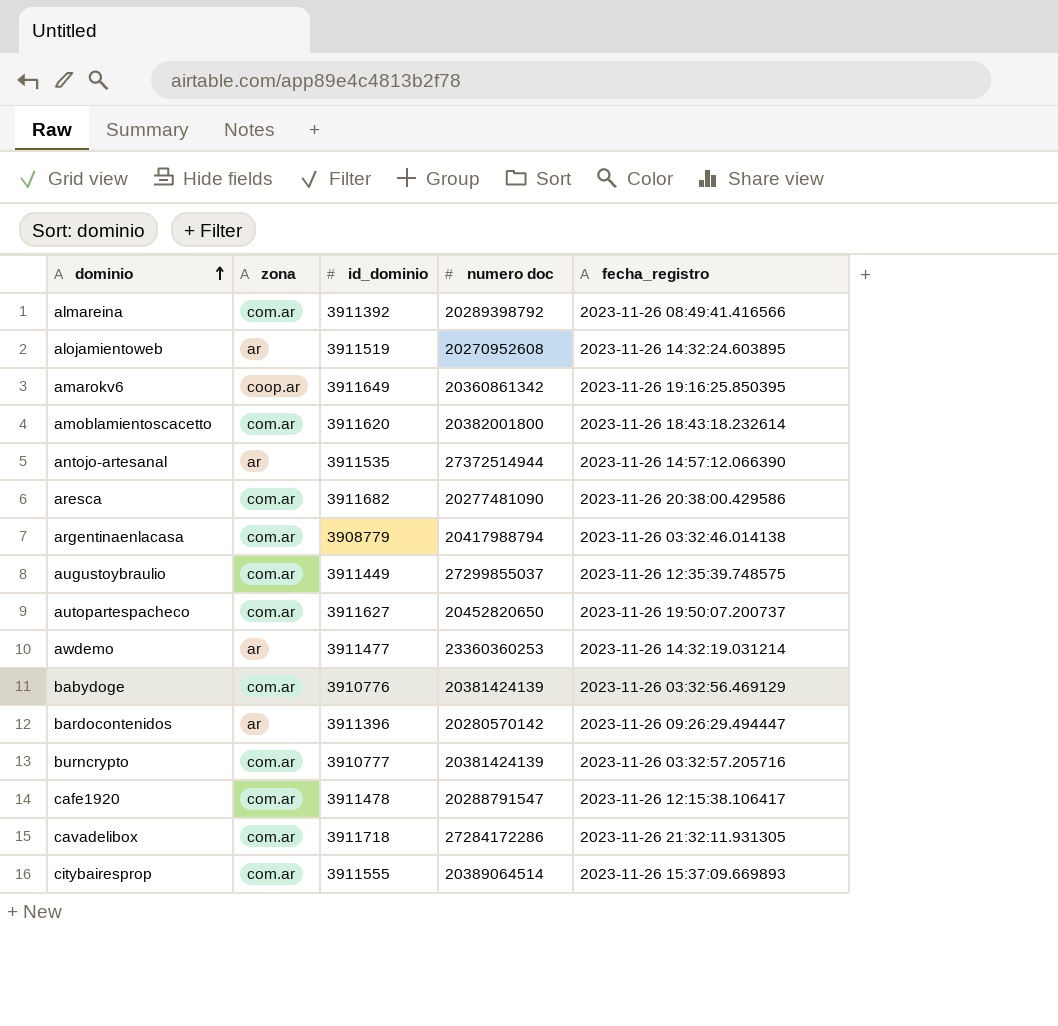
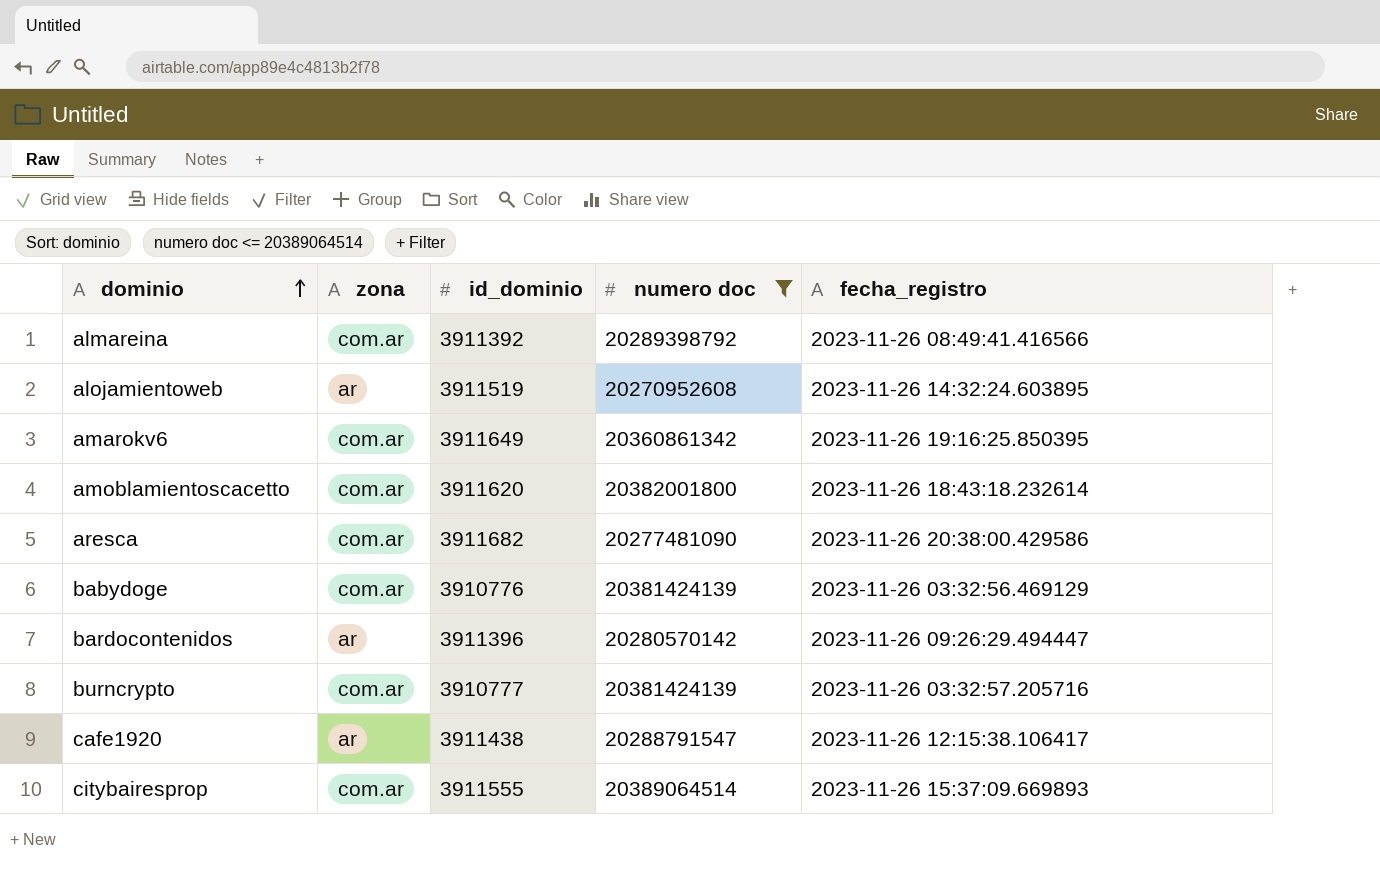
filter: none -> numero doc <= 20389064514
amarokv6 | zona: coop.ar -> com.ar
cafe1920 | zona: com.ar -> ar
cafe1920 | id_dominio: 3911478 -> 3911438

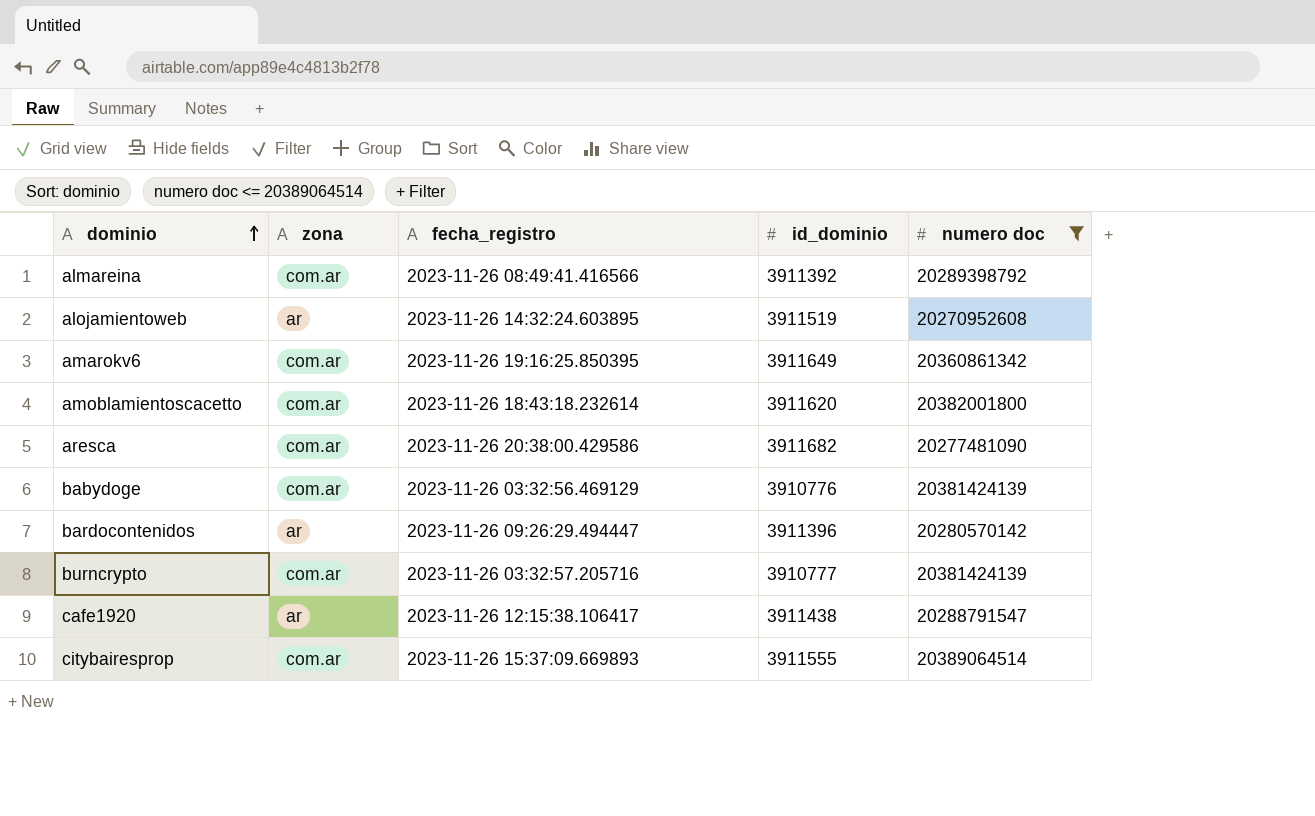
column fecha_registro | position: 5 -> 3

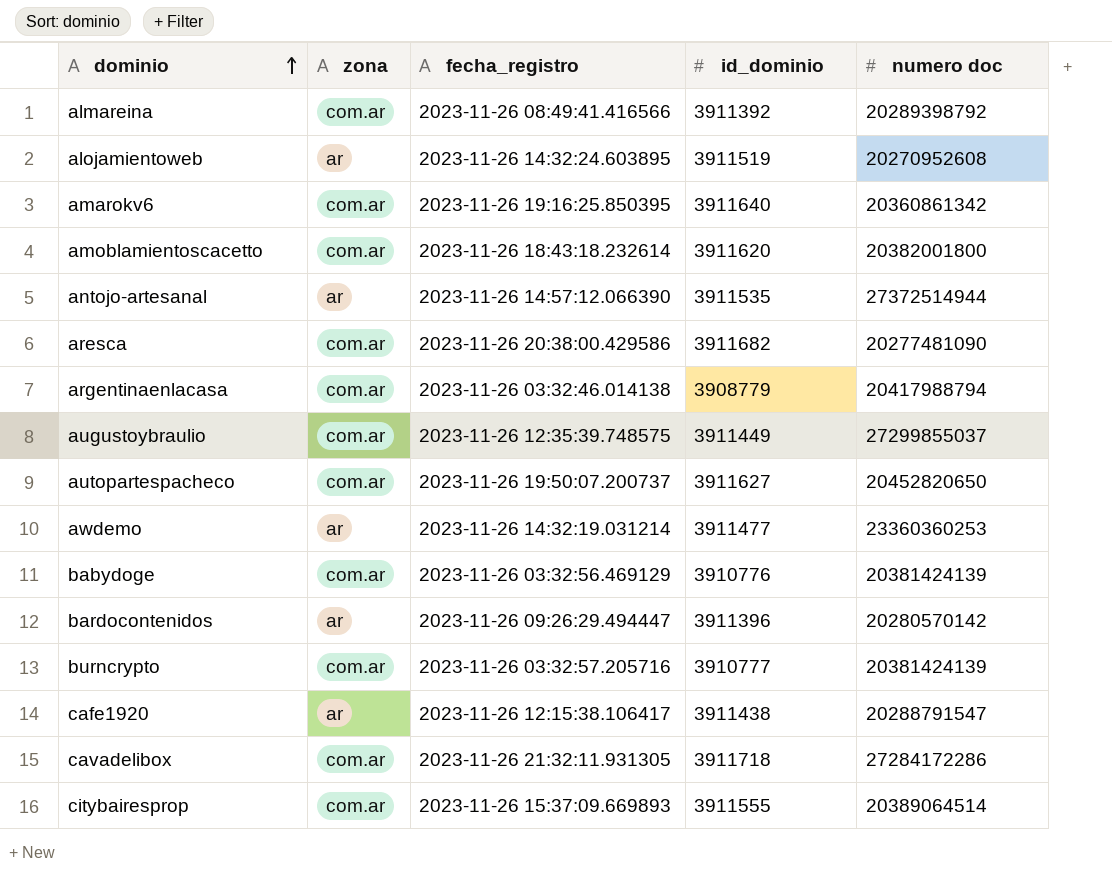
filter: numero doc <= 20389064514 -> none
amarokv6 | id_dominio: 3911649 -> 3911640

